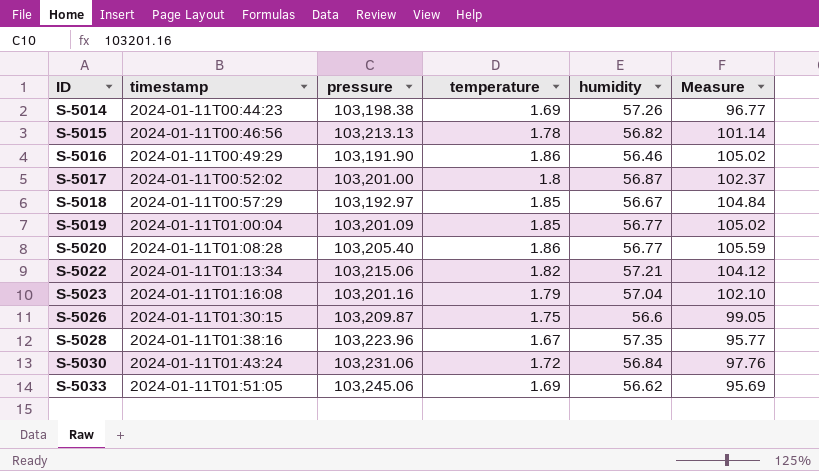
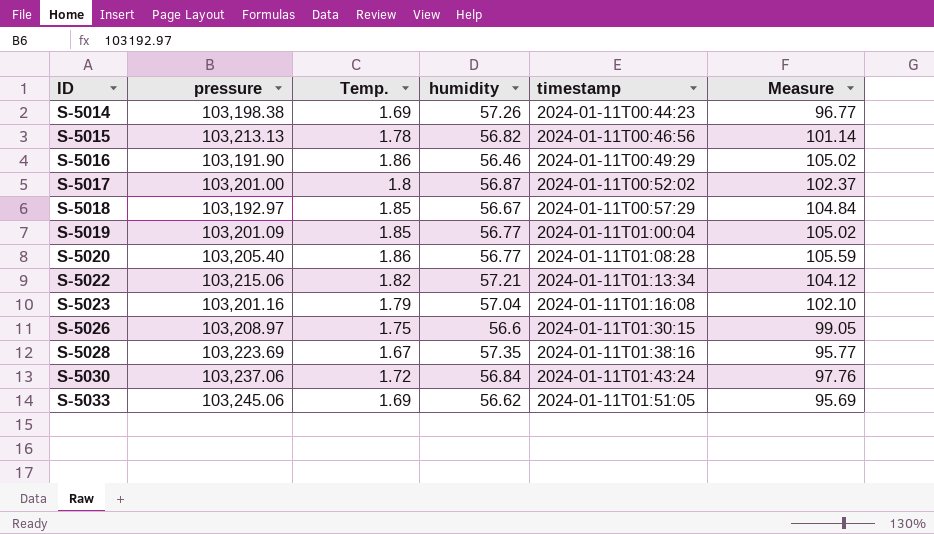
column name: temperature -> Temp.
column timestamp | position: 2 -> 5
S-5026 | pressure: 103,209.87 -> 103,208.97
S-5028 | pressure: 103,223.96 -> 103,223.69
S-5030 | pressure: 103,231.06 -> 103,237.06

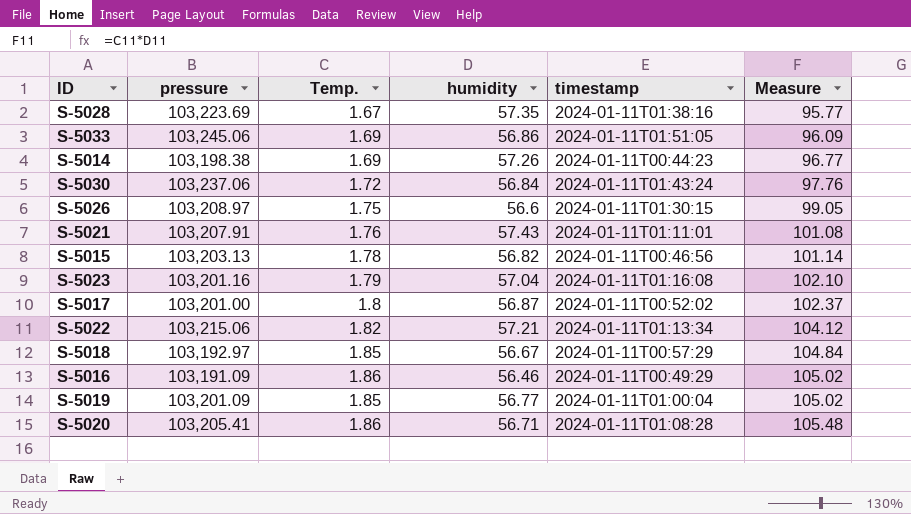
row order: ID ascending -> Measure ascending
S-5033 | humidity: 56.62 -> 56.86
S-5033 | Measure: 95.69 -> 96.09
row S-5021: none -> 103,207.91 | 1.76 | 57.43 | 2024-01-11T01:11:01 | 101.08
S-5015 | pressure: 103,213.13 -> 103,203.13
S-5016 | pressure: 103,191.90 -> 103,191.09
S-5020 | pressure: 103,205.40 -> 103,205.41
S-5020 | humidity: 56.77 -> 56.71
S-5020 | Measure: 105.59 -> 105.48

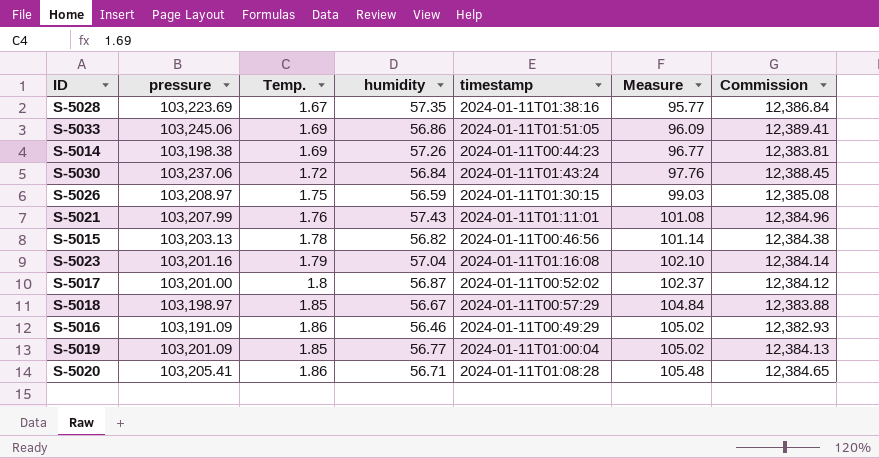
column Commission | formula: none -> [pressure] * 0.12
row S-5022: 103,215.06 | 1.82 | 57.21 | 2024-01-11T01:13:34 | 104.12 -> none
S-5026 | humidity: 56.6 -> 56.59
S-5026 | Measure: 99.05 -> 99.03
S-5021 | pressure: 103,207.91 -> 103,207.99
S-5018 | pressure: 103,192.97 -> 103,198.97

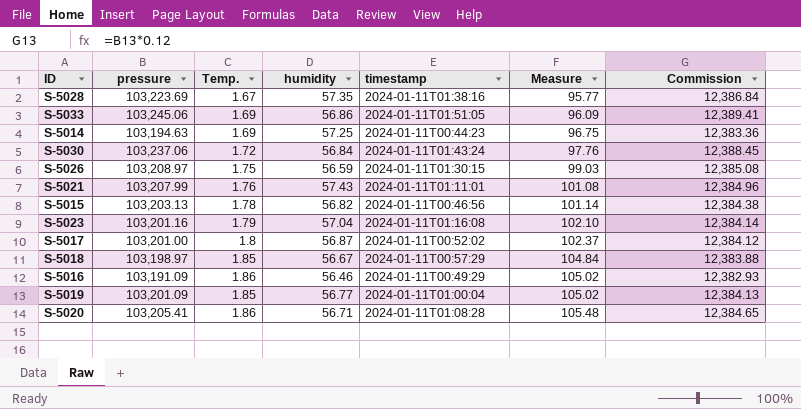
S-5014 | pressure: 103,198.38 -> 103,194.63
S-5014 | humidity: 57.26 -> 57.25
S-5014 | Measure: 96.77 -> 96.75
S-5014 | Commission: 12,383.81 -> 12,383.36

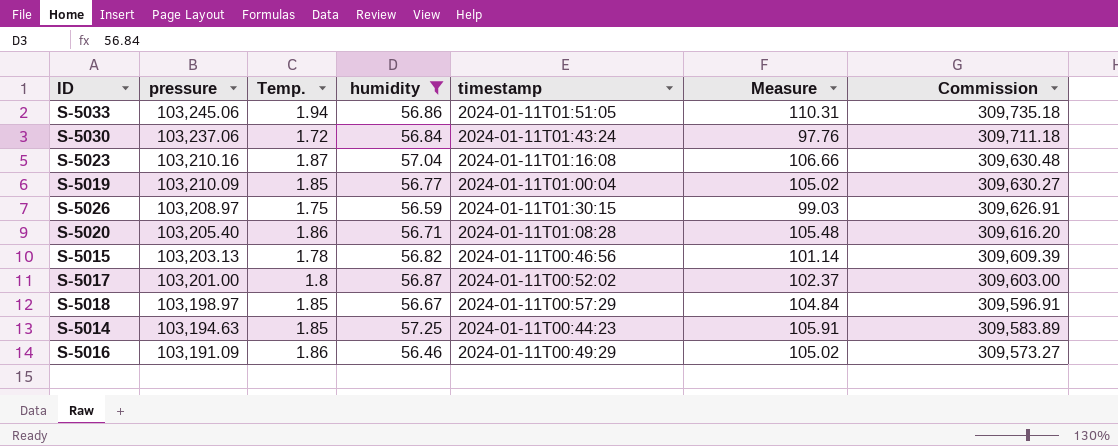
filter: none -> humidity <= 57.25
row order: Measure ascending -> pressure descending
column Commission | formula: [pressure] * 0.12 -> [pressure] * 3
S-5033 | Temp.: 1.69 -> 1.94
S-5033 | Measure: 96.09 -> 110.31
S-5023 | pressure: 103,201.16 -> 103,210.16
S-5023 | Temp.: 1.79 -> 1.87
S-5023 | Measure: 102.10 -> 106.66
S-5019 | pressure: 103,201.09 -> 103,210.09
S-5020 | pressure: 103,205.41 -> 103,205.40
S-5014 | Temp.: 1.69 -> 1.85
S-5014 | Measure: 96.75 -> 105.91

